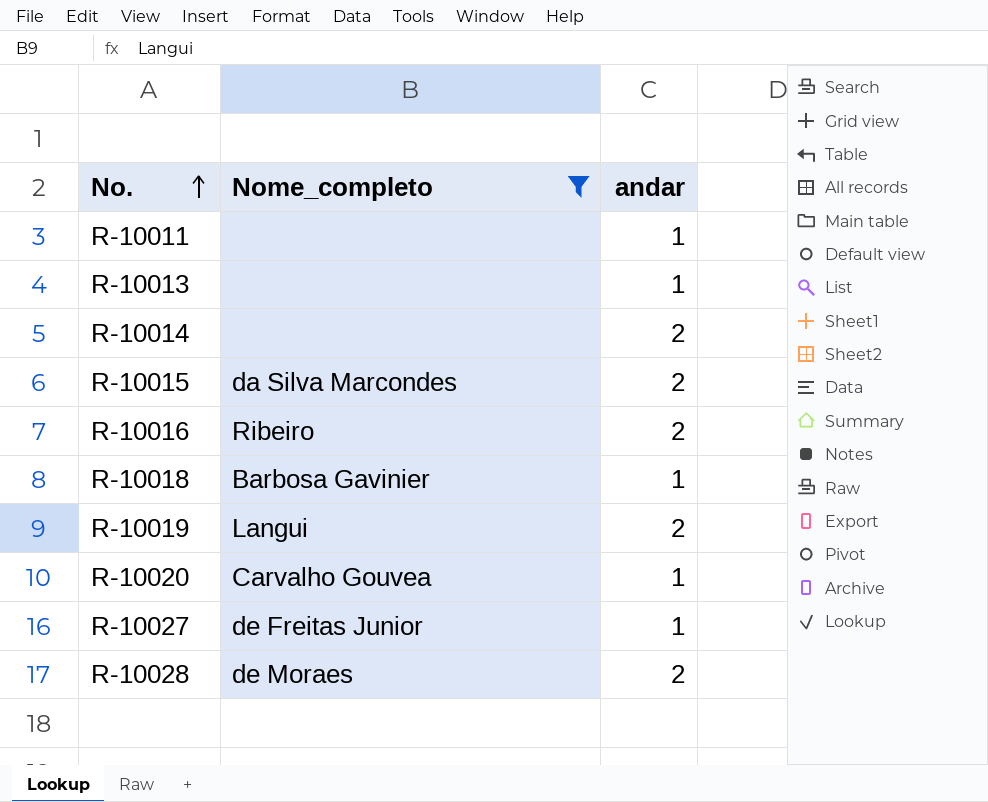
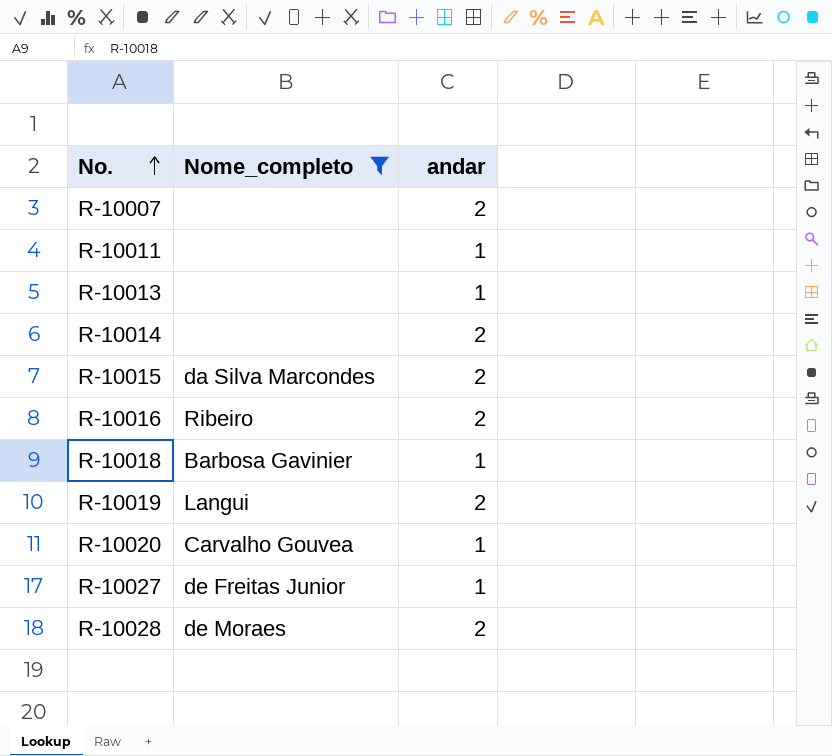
row R-10007: none -> none | 2

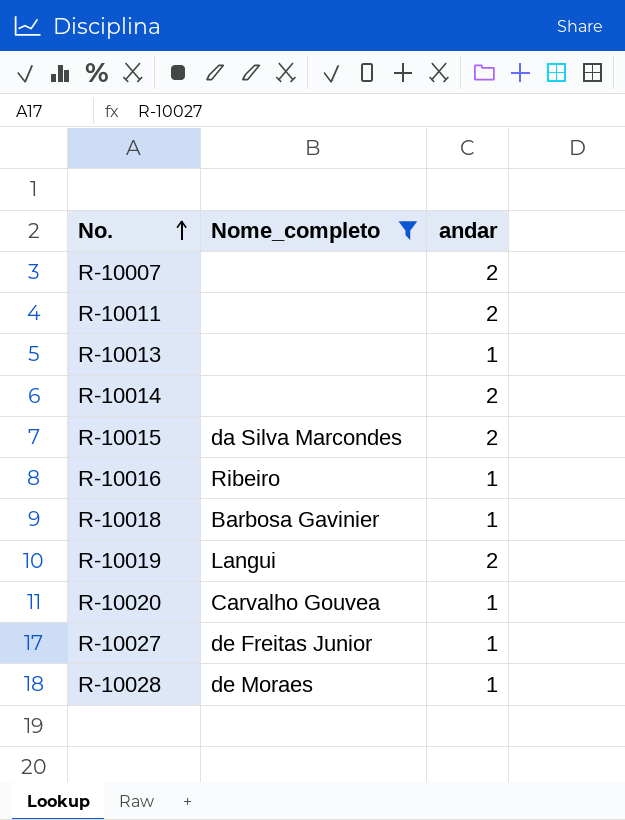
R-10011 | andar: 1 -> 2
R-10016 | andar: 2 -> 1
R-10028 | andar: 2 -> 1

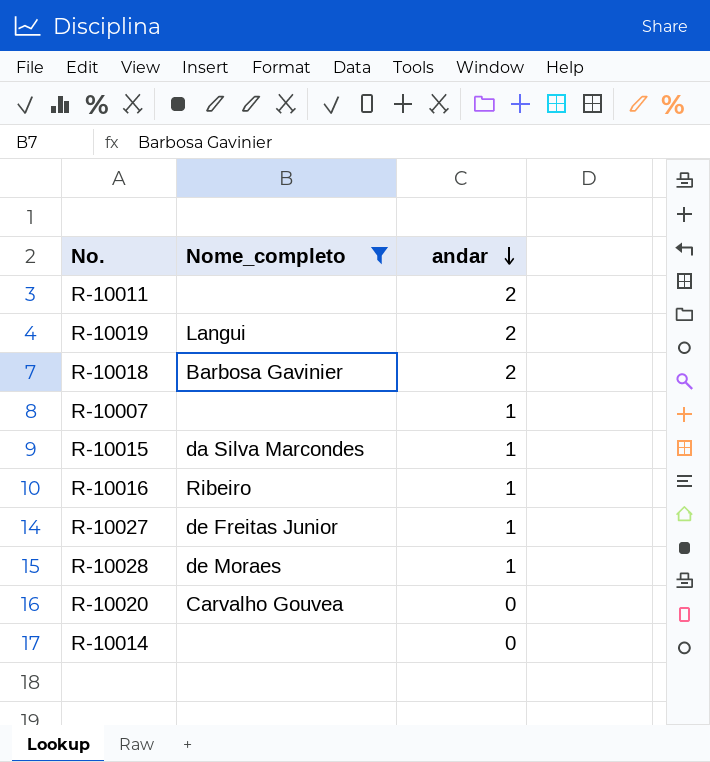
row order: No. ascending -> andar descending
row R-10013: none | 1 -> none
R-10018 | andar: 1 -> 2
R-10007 | andar: 2 -> 1
R-10015 | andar: 2 -> 1
R-10020 | andar: 1 -> 0
R-10014 | andar: 2 -> 0

